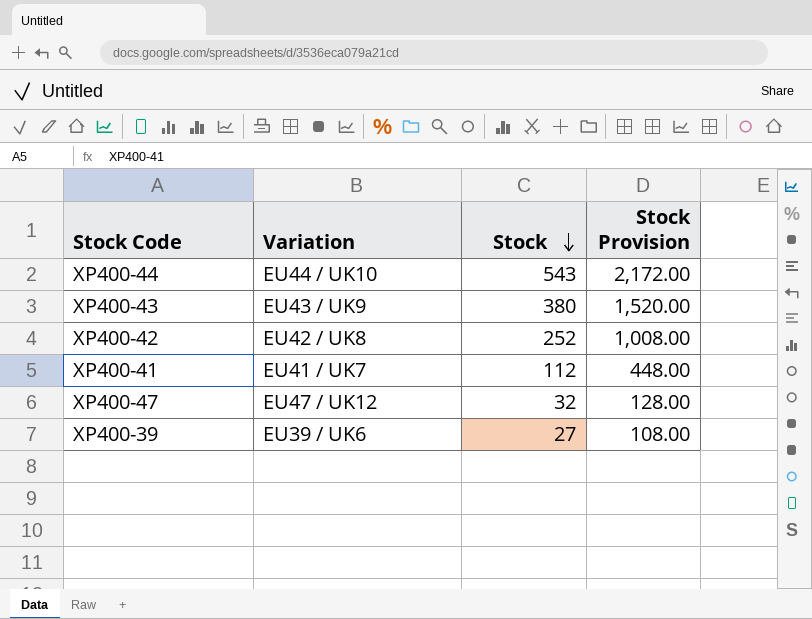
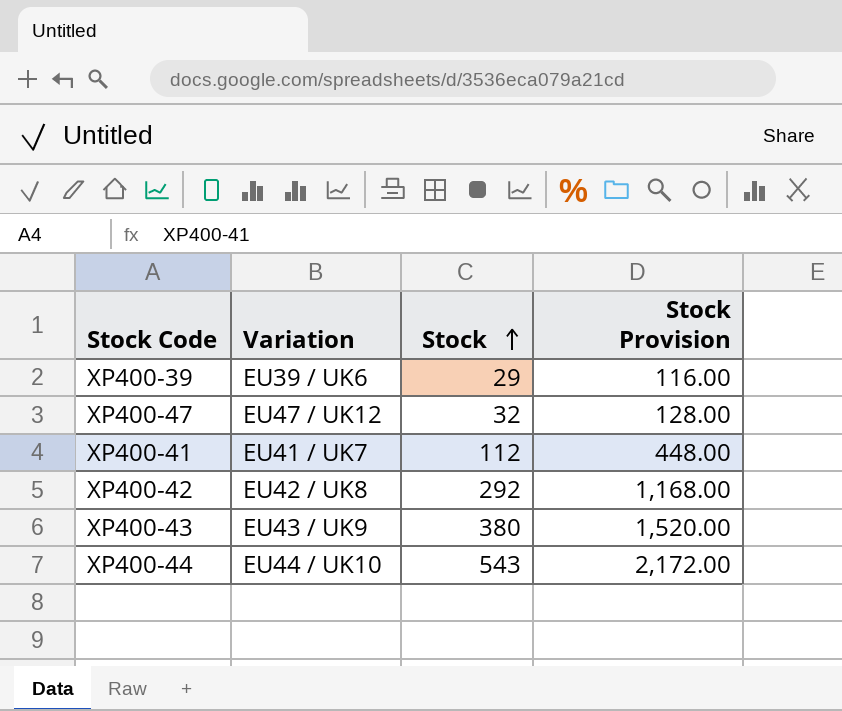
row order: Stock descending -> Stock ascending
XP400-39 | Stock: 27 -> 29
XP400-39 | Stock Provision: 108.00 -> 116.00
XP400-42 | Stock: 252 -> 292
XP400-42 | Stock Provision: 1,008.00 -> 1,168.00

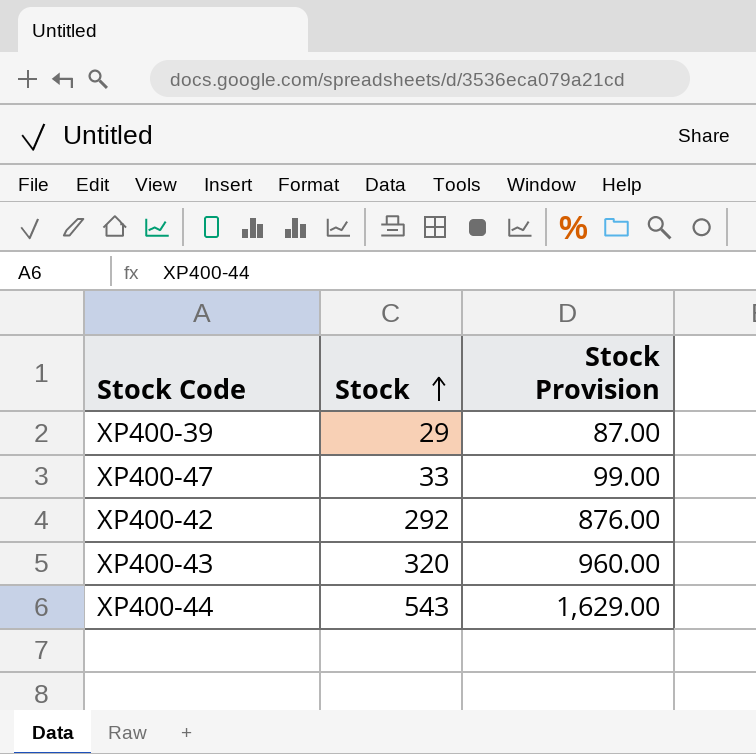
column Variation | position: 2 -> none
column Stock Provision | formula: [Stock] * 4 -> [Stock] * 3
row XP400-41: EU41 / UK7 | 112 | 448.00 -> none
XP400-47 | Stock: 32 -> 33
XP400-43 | Stock: 380 -> 320

